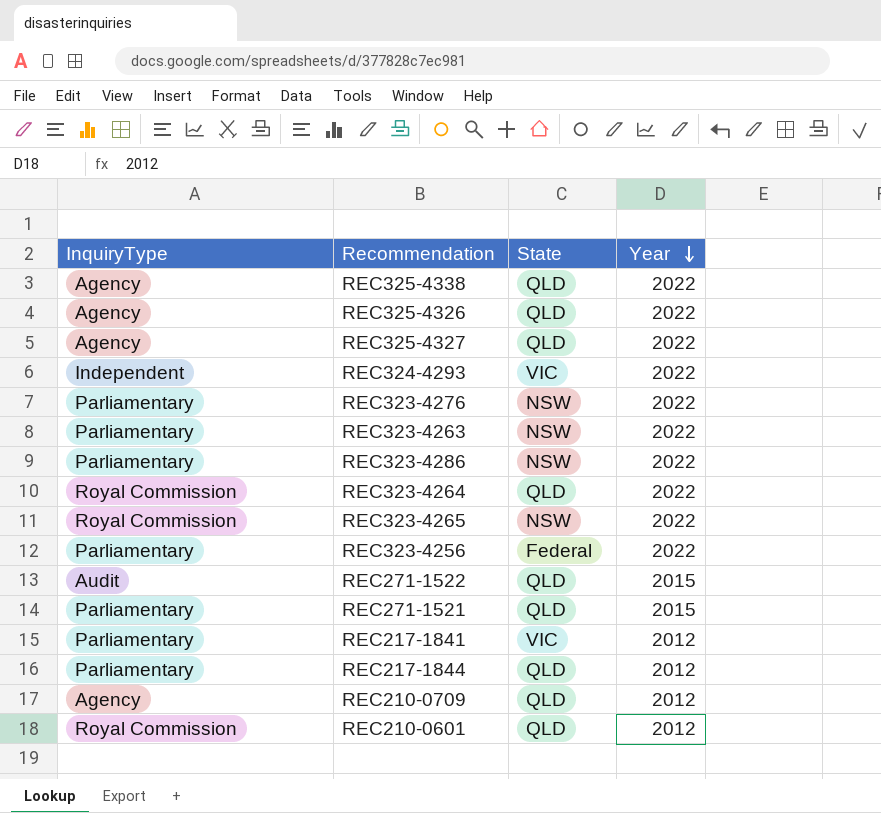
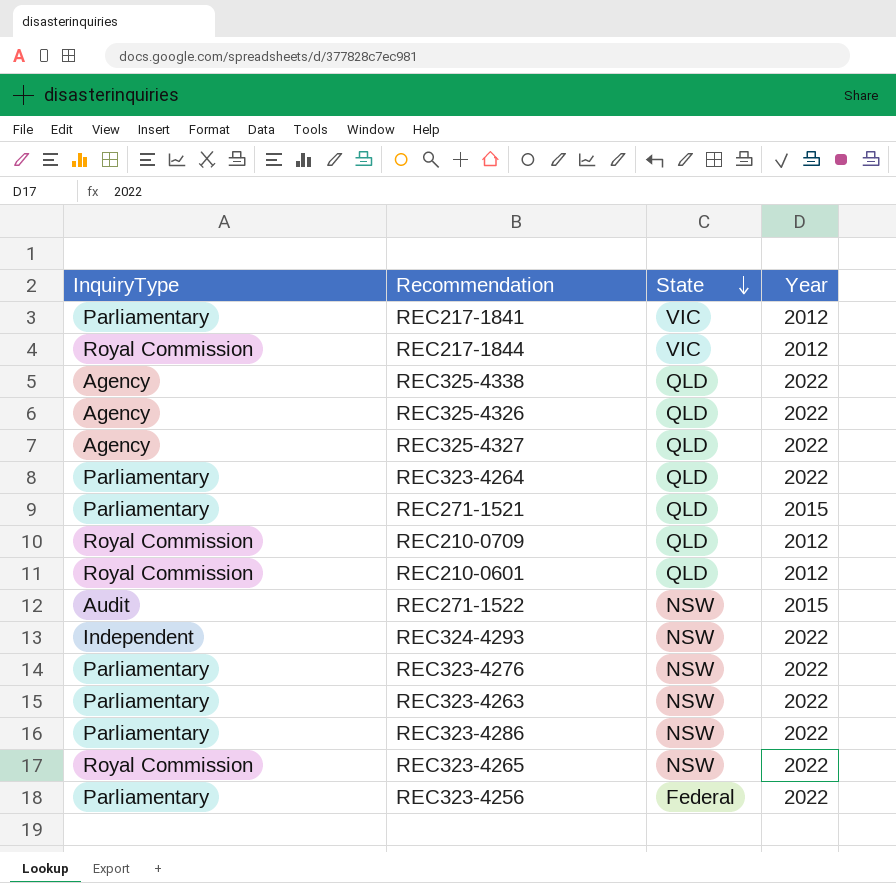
row order: Year descending -> State descending
REC217-1844 | InquiryType: Parliamentary -> Royal Commission
REC217-1844 | State: QLD -> VIC
REC323-4264 | InquiryType: Royal Commission -> Parliamentary
REC210-0709 | InquiryType: Agency -> Royal Commission
REC271-1522 | State: QLD -> NSW
REC324-4293 | State: VIC -> NSW

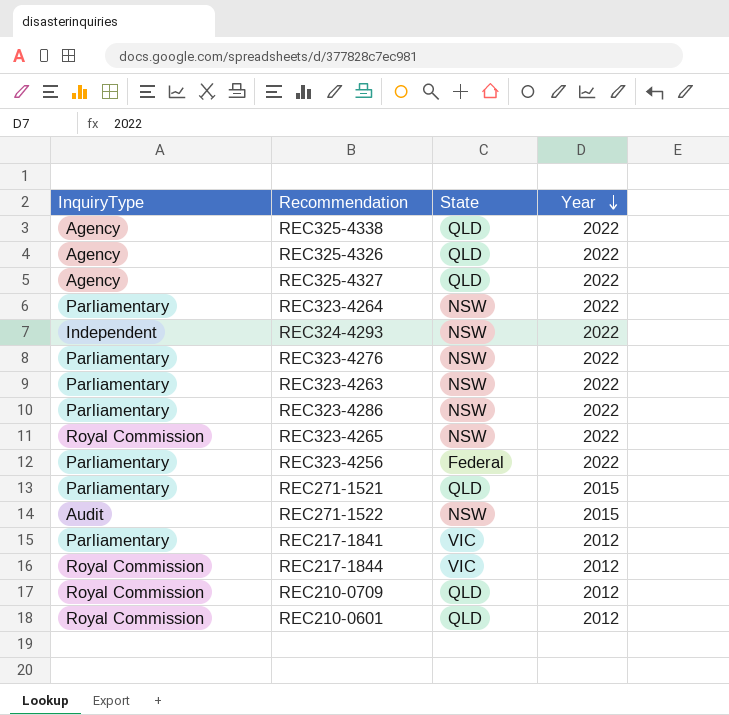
row order: State descending -> Year descending
REC323-4264 | State: QLD -> NSW

